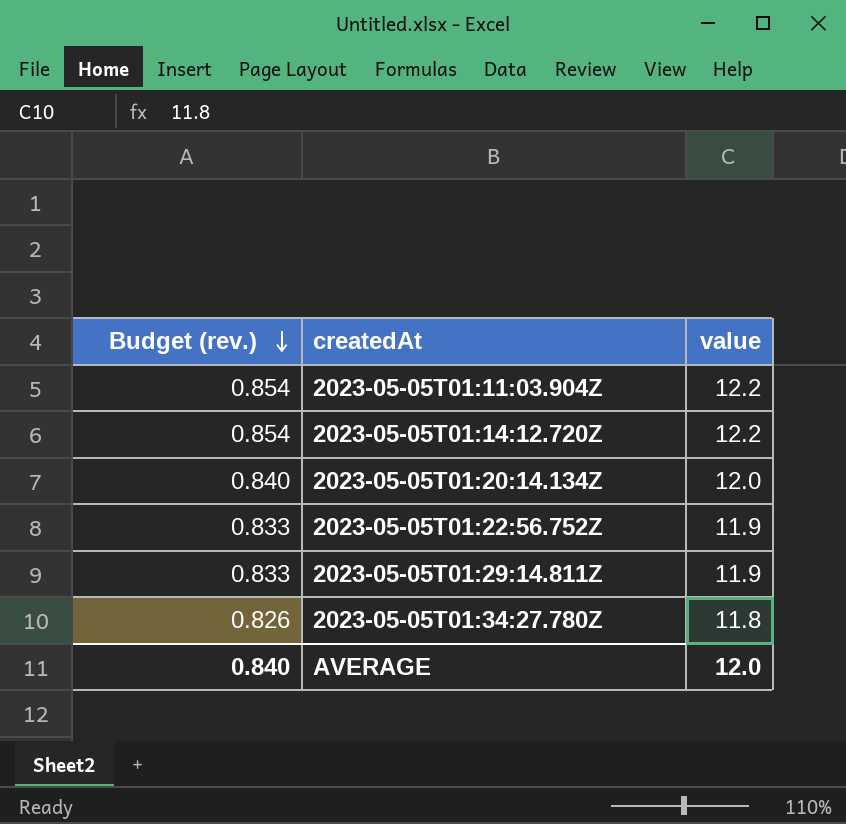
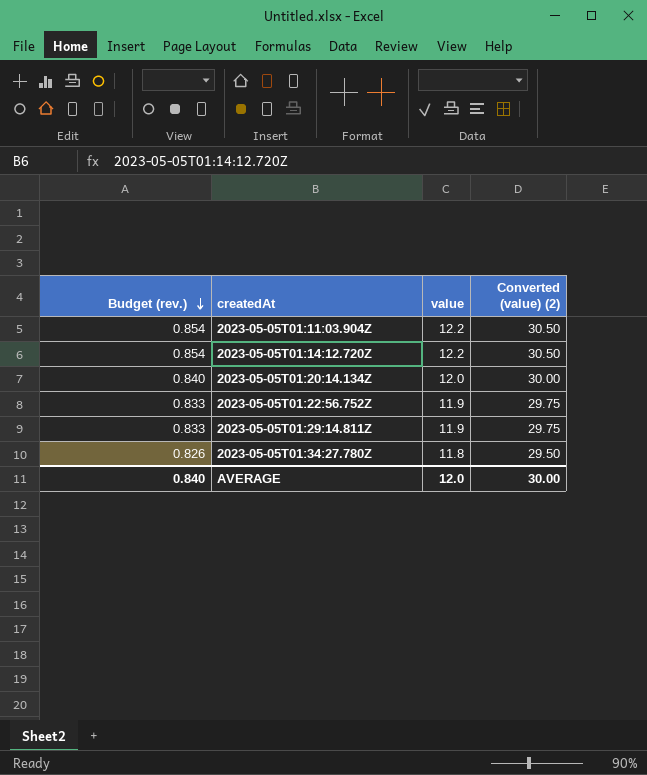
column Converted (value) (2) | formula: none -> [value] * 2.5

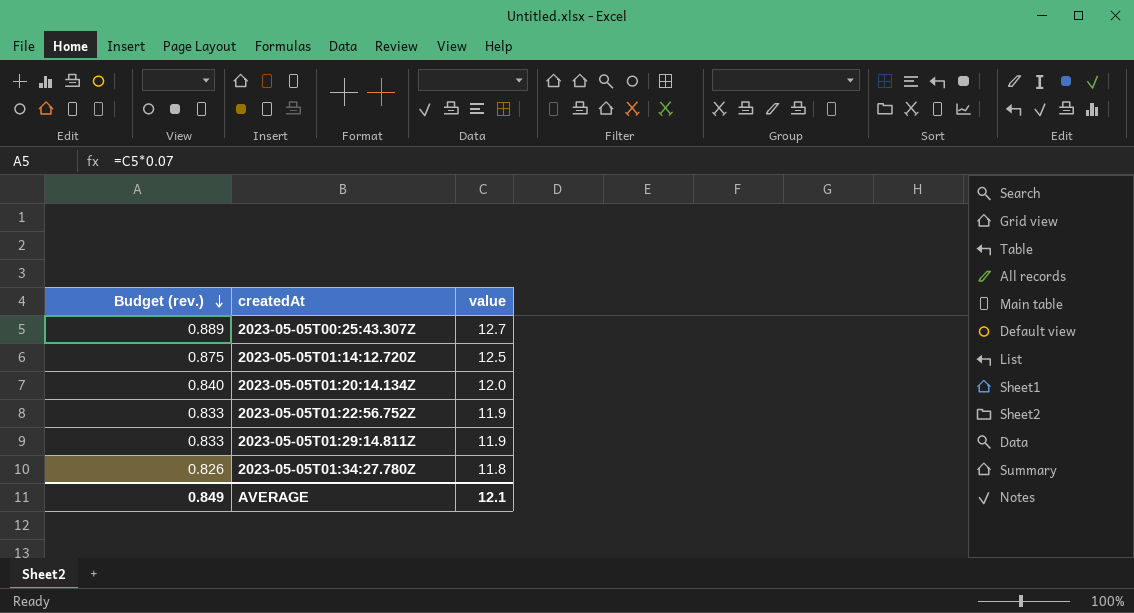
column Converted (value) (2) | formula: [value] * 2.5 -> none
row 2023-05-05T01:11:03.904Z: 0.854 | 12.2 | 30.50 -> none
row 2023-05-05T00:25:43.307Z: none -> 0.889 | 12.7
2023-05-05T01:14:12.720Z | Budget (rev.): 0.854 -> 0.875
2023-05-05T01:14:12.720Z | value: 12.2 -> 12.5
AVERAGE | Budget (rev.): 0.840 -> 0.849
AVERAGE | value: 12.0 -> 12.1

